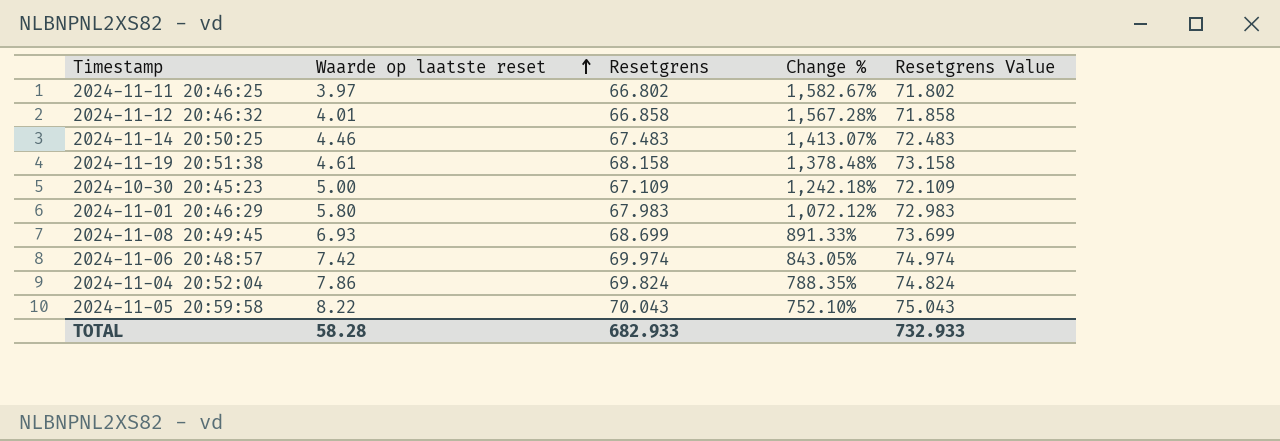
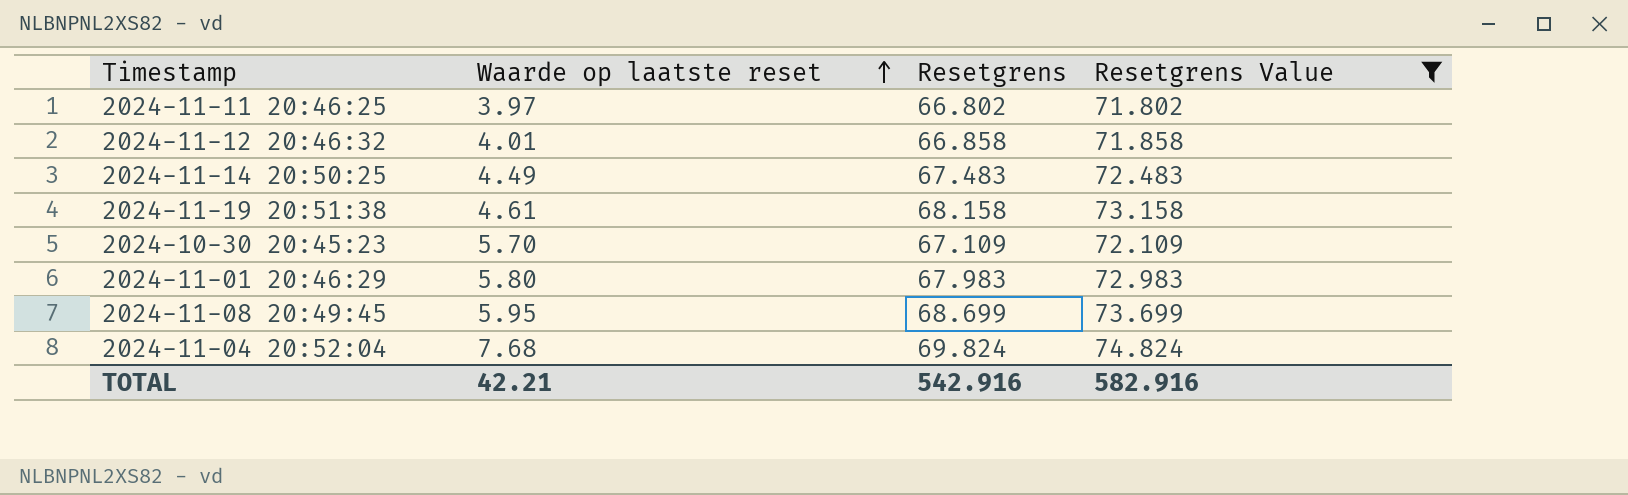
filter: none -> Resetgrens Value <= 74.824
column Change % | formula: ([Resetgrens] - [Waarde op laatste reset]) / [Waarde op laatste reset] -> none
2024-11-14 20:50:25 | Waarde op laatste reset: 4.46 -> 4.49
2024-10-30 20:45:23 | Waarde op laatste reset: 5.00 -> 5.70
2024-11-08 20:49:45 | Waarde op laatste reset: 6.93 -> 5.95
2024-11-04 20:52:04 | Waarde op laatste reset: 7.86 -> 7.68
TOTAL | Waarde op laatste reset: 58.28 -> 42.21
TOTAL | Resetgrens: 682.933 -> 542.916
TOTAL | Resetgrens Value: 732.933 -> 582.916

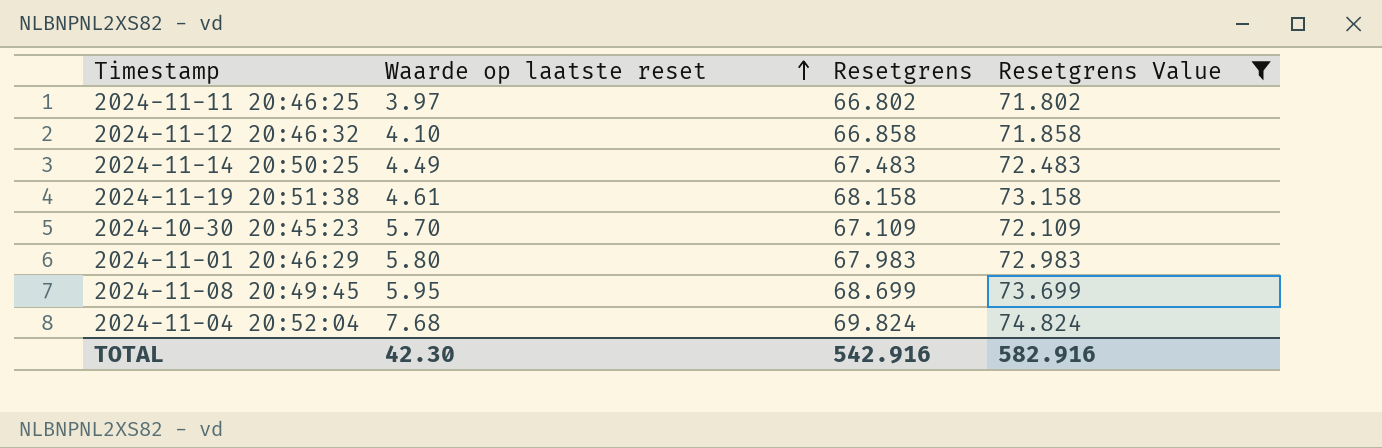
2024-11-12 20:46:32 | Waarde op laatste reset: 4.01 -> 4.10
TOTAL | Waarde op laatste reset: 42.21 -> 42.30

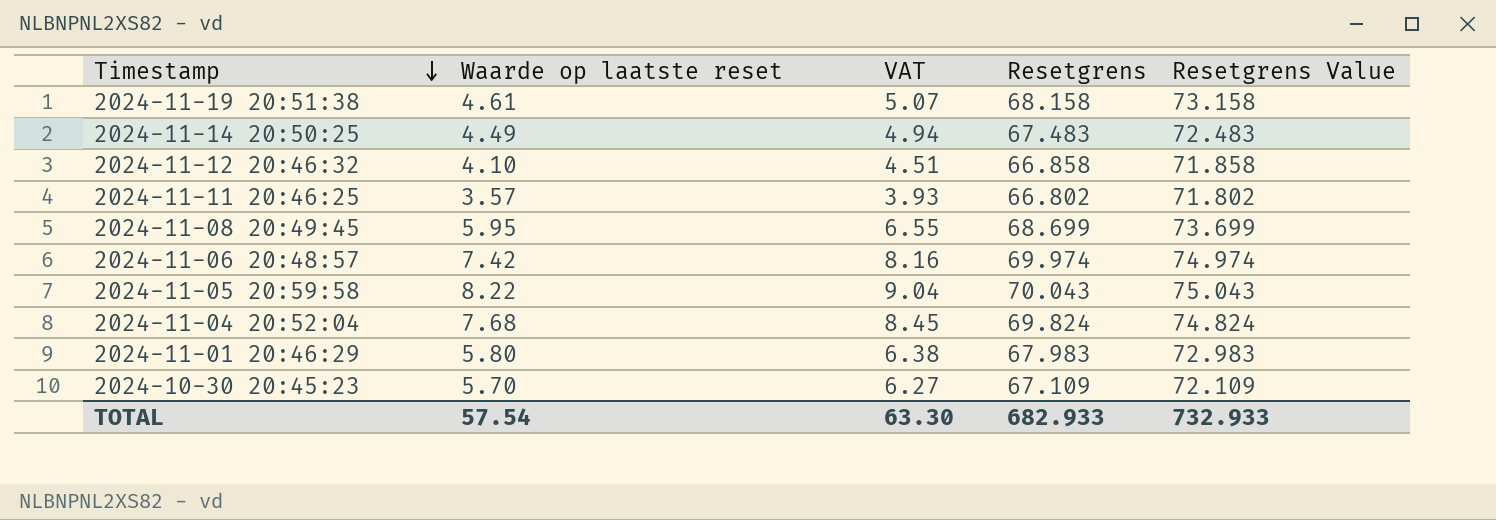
filter: Resetgrens Value <= 74.824 -> none
row order: Waarde op laatste reset ascending -> Timestamp descending
column VAT | formula: none -> [Waarde op laatste reset] * 1.1
2024-11-11 20:46:25 | Waarde op laatste reset: 3.97 -> 3.57
TOTAL | Waarde op laatste reset: 42.30 -> 57.54
TOTAL | Resetgrens: 542.916 -> 682.933
TOTAL | Resetgrens Value: 582.916 -> 732.933

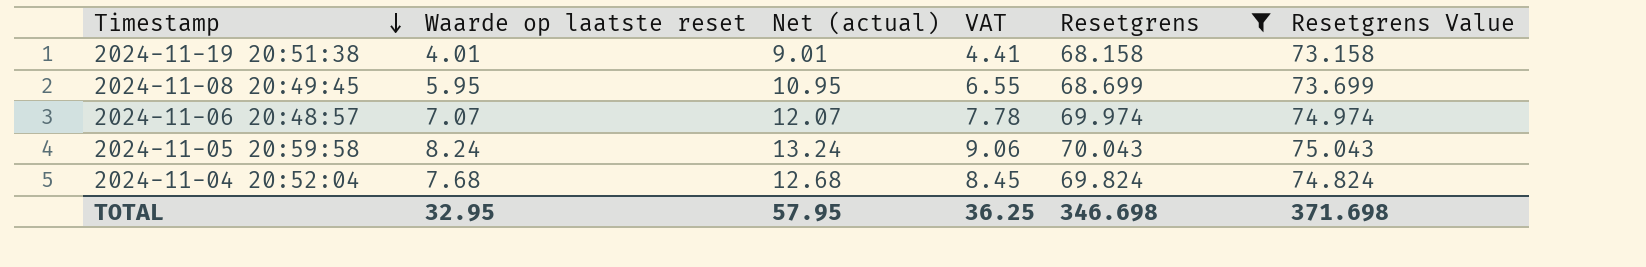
filter: none -> Resetgrens >= 68.158
column Net (actual) | formula: none -> [Waarde op laatste reset] + 5
2024-11-19 20:51:38 | Waarde op laatste reset: 4.61 -> 4.01
2024-11-19 20:51:38 | VAT: 5.07 -> 4.41
2024-11-06 20:48:57 | Waarde op laatste reset: 7.42 -> 7.07
2024-11-06 20:48:57 | VAT: 8.16 -> 7.78
2024-11-05 20:59:58 | Waarde op laatste reset: 8.22 -> 8.24
2024-11-05 20:59:58 | VAT: 9.04 -> 9.06
TOTAL | Waarde op laatste reset: 57.54 -> 32.95
TOTAL | VAT: 63.30 -> 36.25
TOTAL | Resetgrens: 682.933 -> 346.698
TOTAL | Resetgrens Value: 732.933 -> 371.698

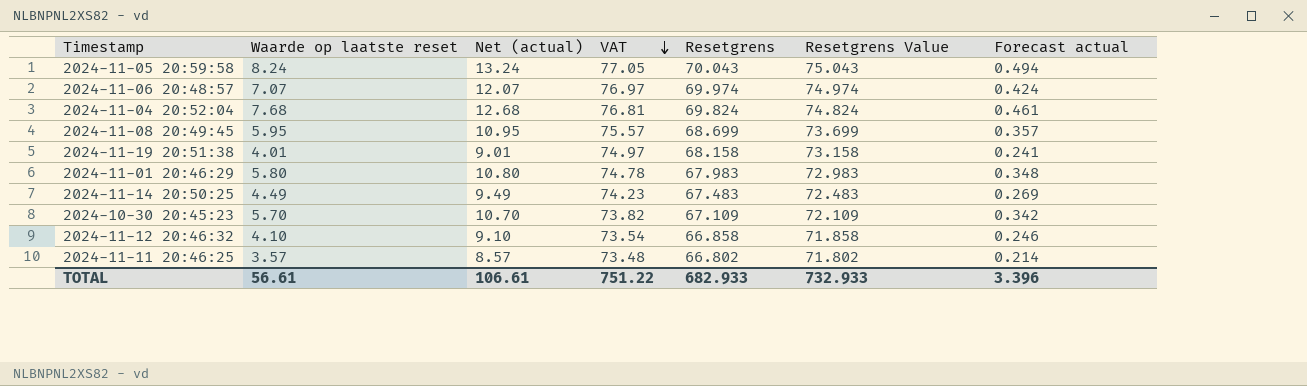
filter: Resetgrens >= 68.158 -> none
row order: Timestamp descending -> VAT descending
column VAT | formula: [Waarde op laatste reset] * 1.1 -> [Resetgrens] * 1.1
column Forecast actual | formula: none -> [Waarde op laatste reset] * 0.06
TOTAL | Waarde op laatste reset: 32.95 -> 56.61
TOTAL | Net (actual): 57.95 -> 106.61
TOTAL | VAT: 36.25 -> 751.22
TOTAL | Resetgrens: 346.698 -> 682.933
TOTAL | Resetgrens Value: 371.698 -> 732.933

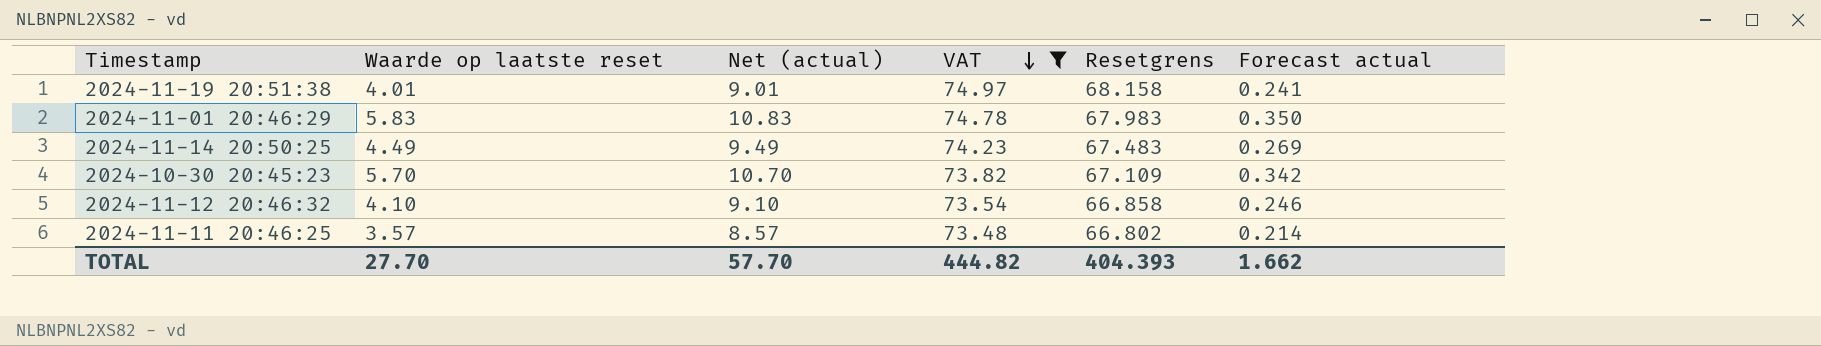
filter: none -> VAT <= 74.97
column Resetgrens Value | formula: [Resetgrens] + 5 -> none
2024-11-01 20:46:29 | Waarde op laatste reset: 5.80 -> 5.83
2024-11-01 20:46:29 | Net (actual): 10.80 -> 10.83
2024-11-01 20:46:29 | Forecast actual: 0.348 -> 0.350
TOTAL | Waarde op laatste reset: 56.61 -> 27.70
TOTAL | Net (actual): 106.61 -> 57.70
TOTAL | VAT: 751.22 -> 444.82
TOTAL | Resetgrens: 682.933 -> 404.393
TOTAL | Forecast actual: 3.396 -> 1.662

